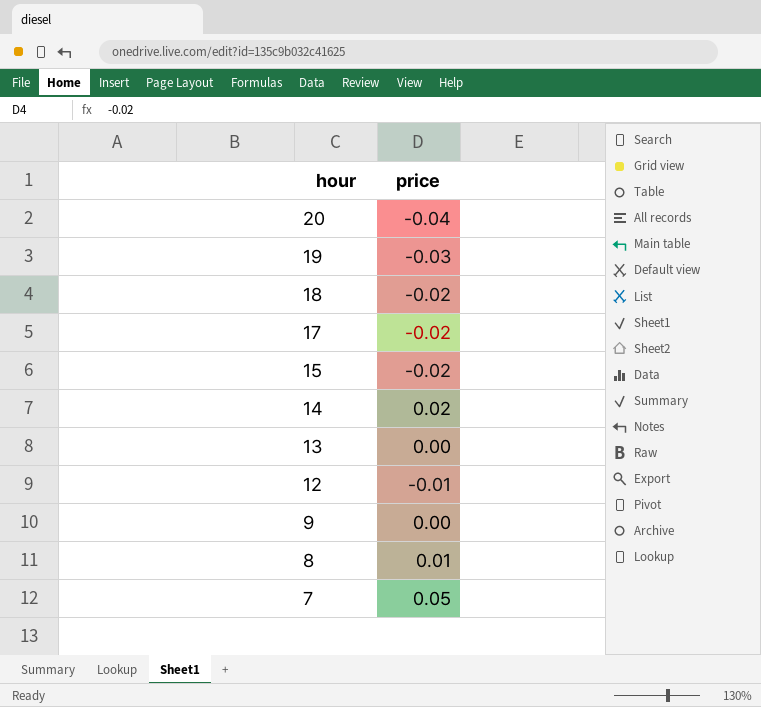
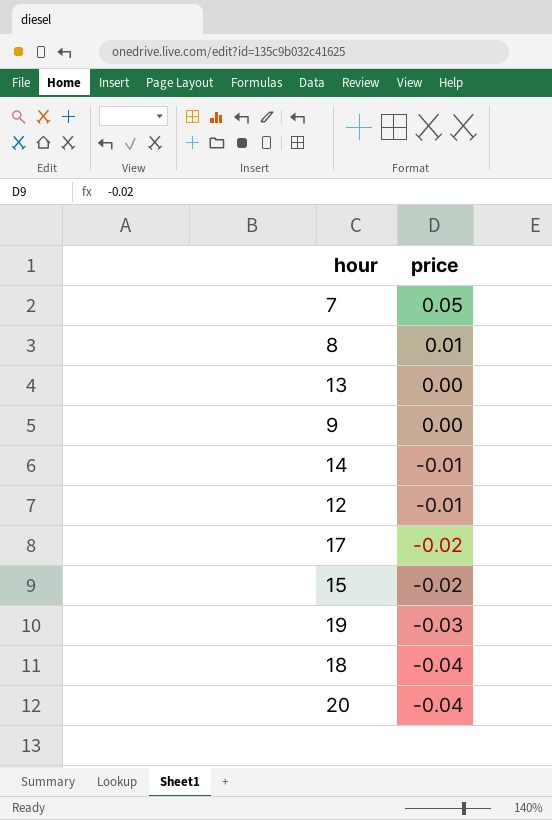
row order: hour descending -> price descending
14 | price: 0.02 -> -0.01
18 | price: -0.02 -> -0.04

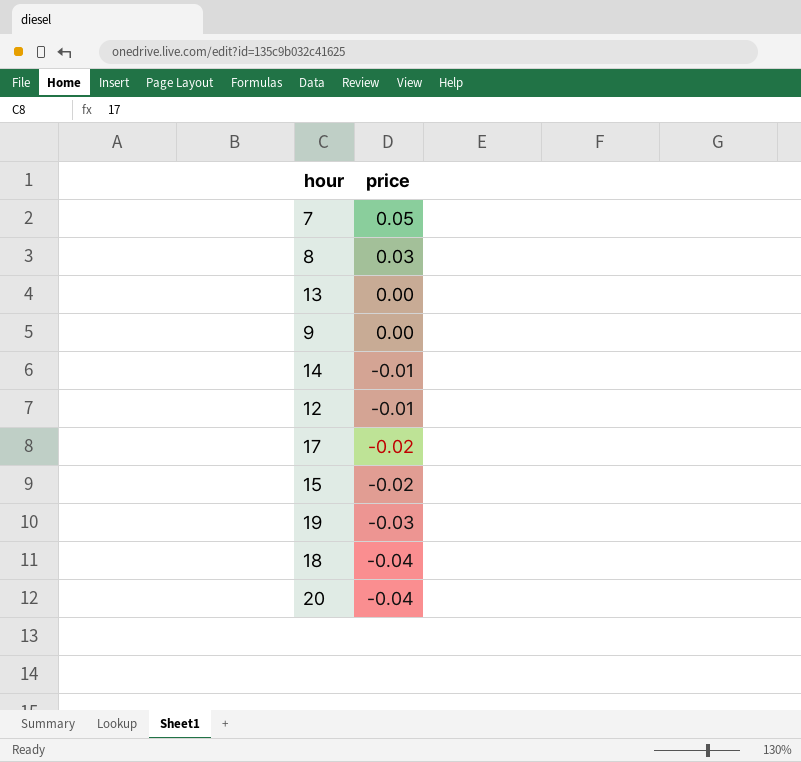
8 | price: 0.01 -> 0.03

